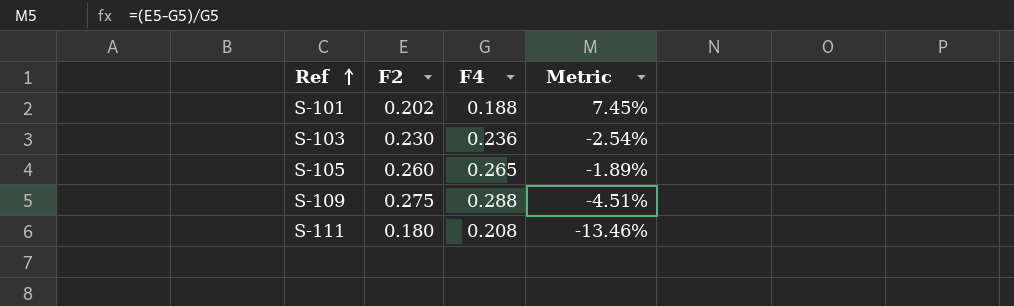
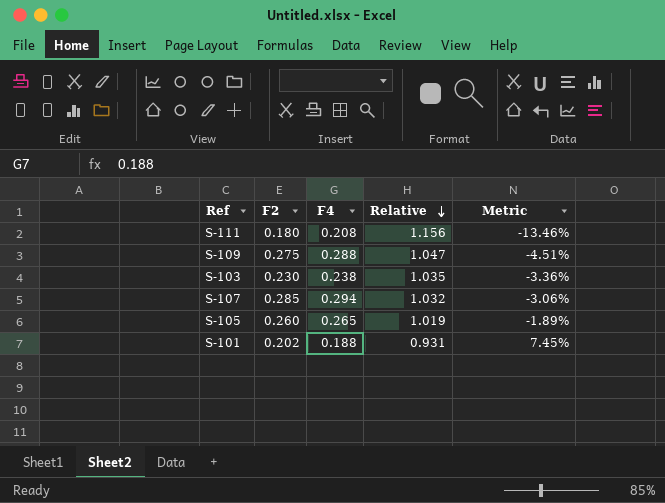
row order: Ref ascending -> Relative descending
column Relative | formula: none -> [F4] / [F2]
S-103 | F4: 0.236 -> 0.238
S-103 | Metric: -2.54% -> -3.36%
row S-107: none -> 0.285 | 0.294 | 1.032 | -3.06%

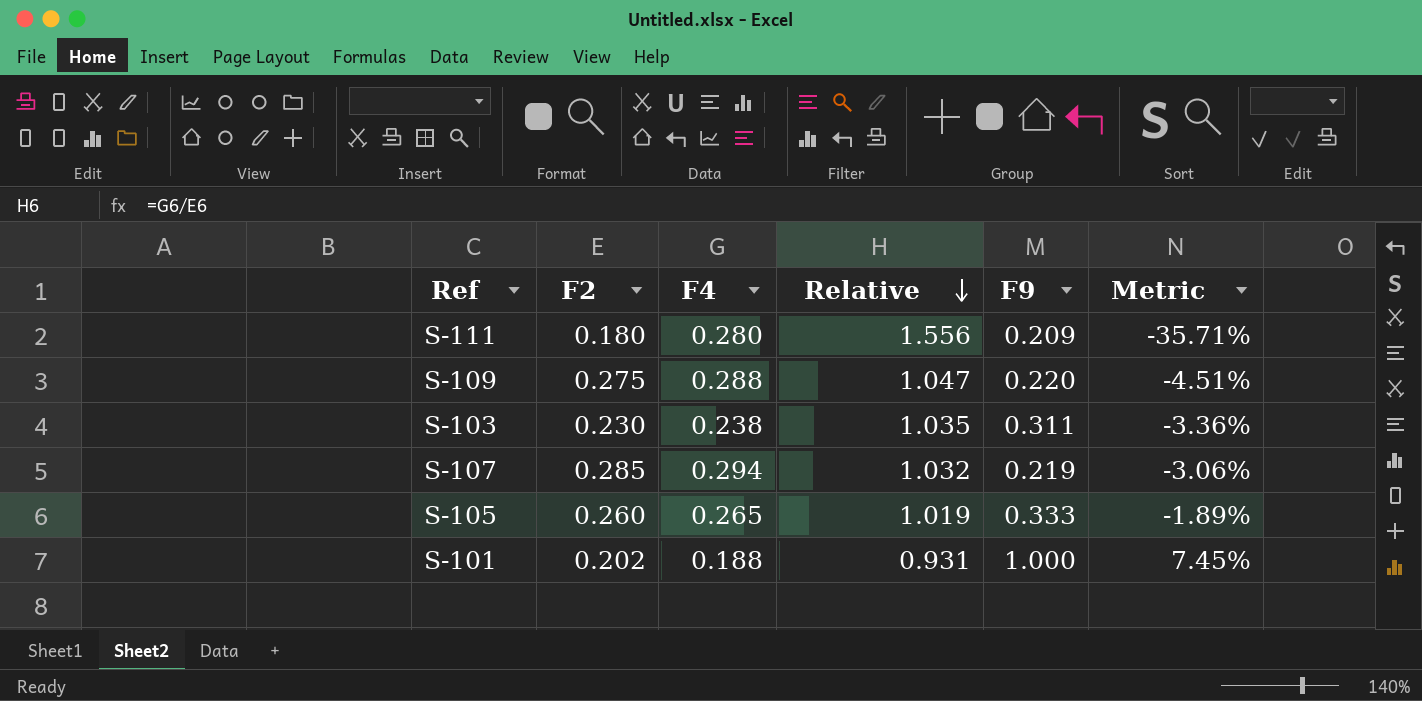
column F9 | position: none -> 5
S-111 | F4: 0.208 -> 0.280
S-111 | Relative: 1.156 -> 1.556
S-111 | Metric: -13.46% -> -35.71%

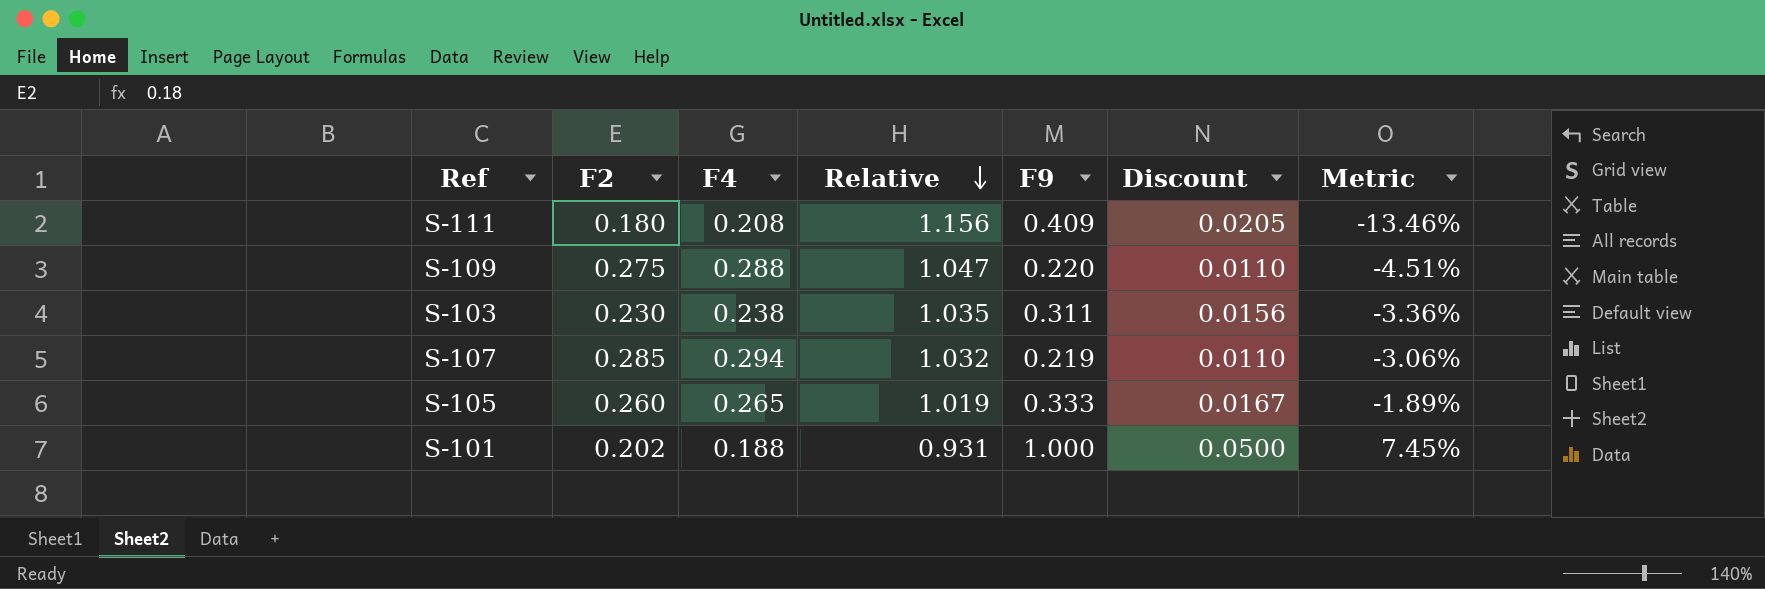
column Discount | formula: none -> [F9] * 0.05
S-111 | F4: 0.280 -> 0.208
S-111 | Relative: 1.556 -> 1.156
S-111 | F9: 0.209 -> 0.409
S-111 | Metric: -35.71% -> -13.46%

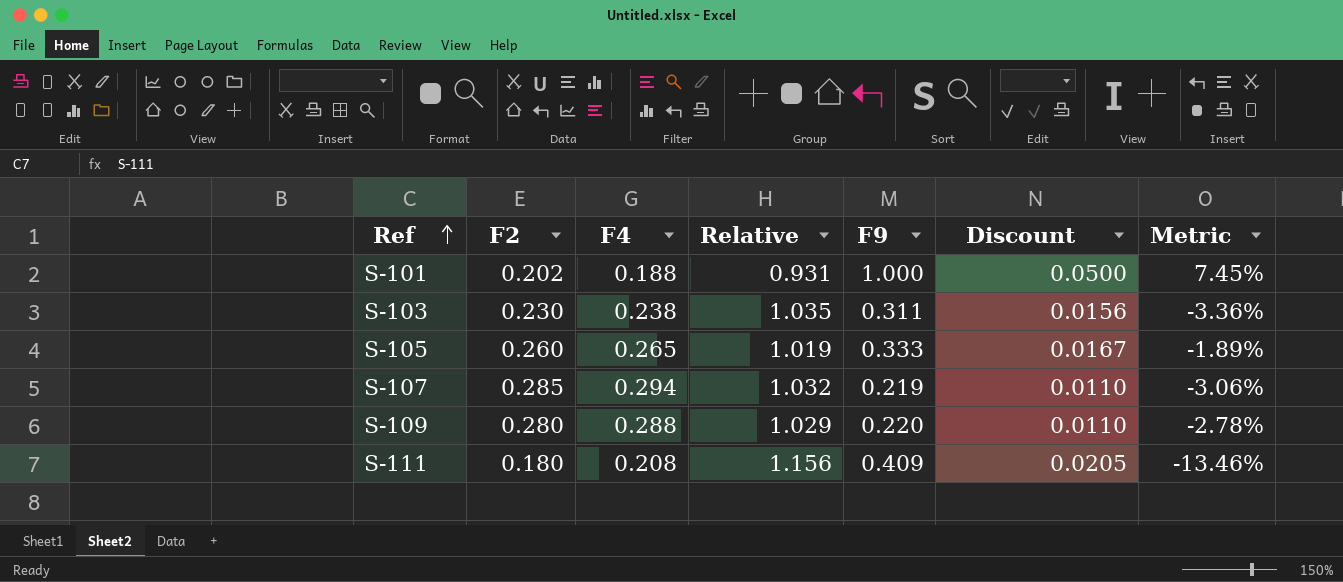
row order: Relative descending -> Ref ascending
S-109 | F2: 0.275 -> 0.280
S-109 | Relative: 1.047 -> 1.029
S-109 | Metric: -4.51% -> -2.78%

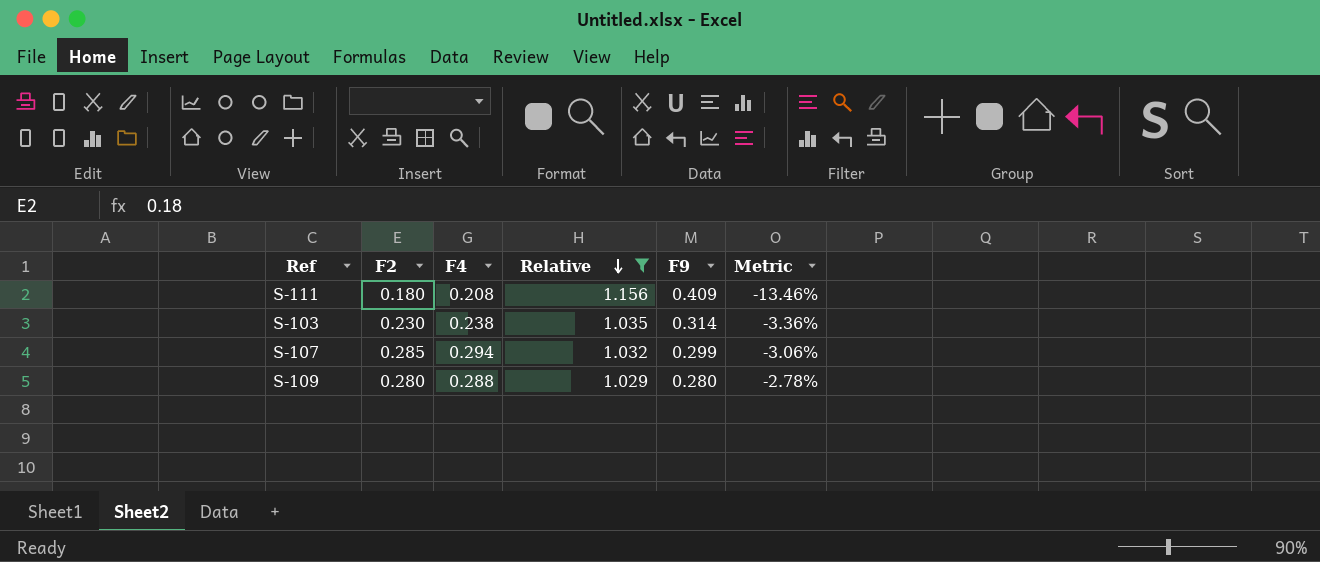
filter: none -> Relative >= 1.029
row order: Ref ascending -> Relative descending
column Discount | formula: [F9] * 0.05 -> none
S-103 | F9: 0.311 -> 0.314
S-107 | F9: 0.219 -> 0.299
S-109 | F9: 0.220 -> 0.280

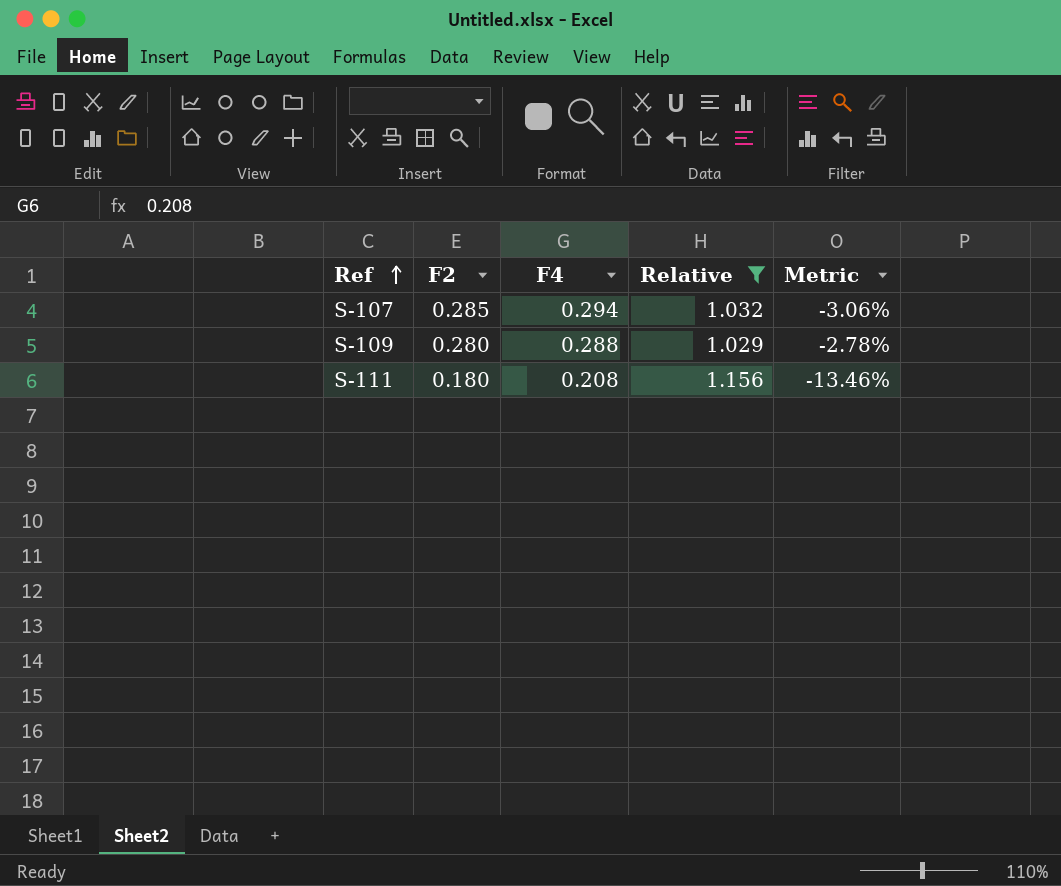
row order: Relative descending -> Ref ascending
column F9 | position: 5 -> none
row S-103: 0.230 | 0.238 | 1.035 | 0.314 | -3.36% -> none

